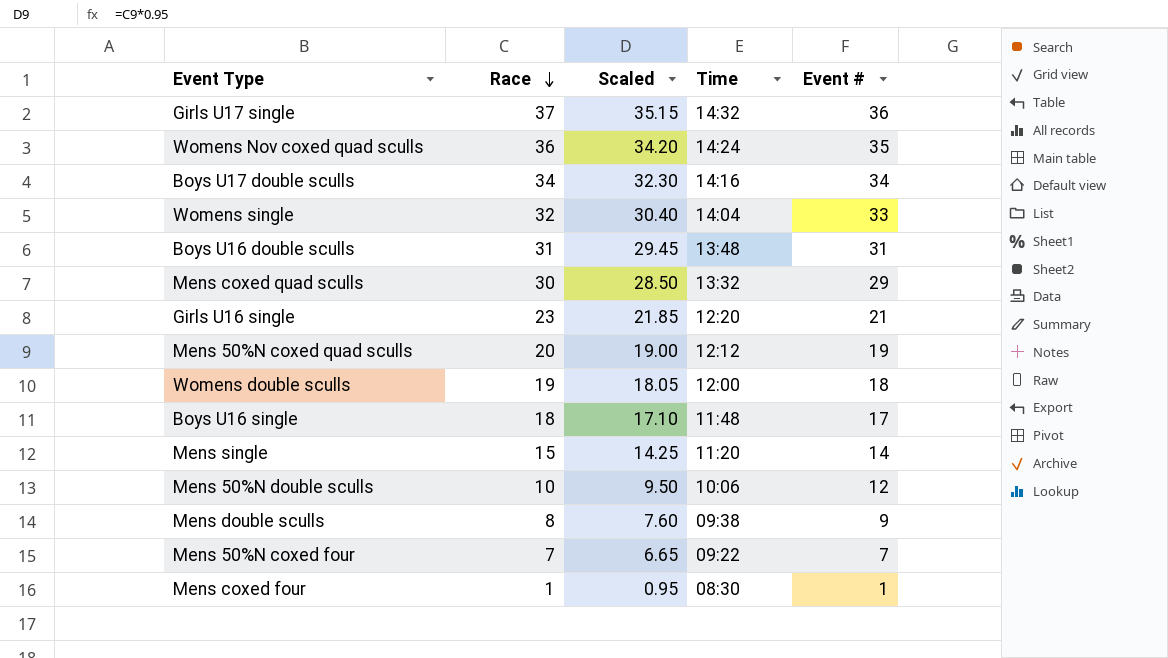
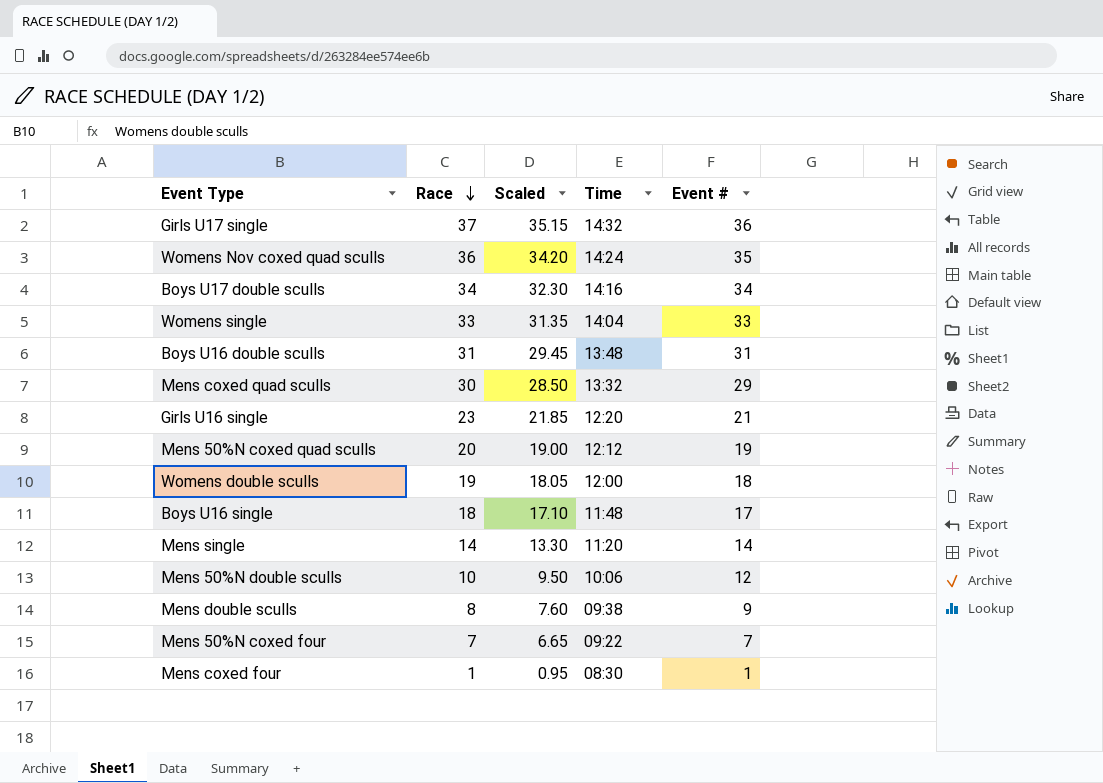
Womens single | Race: 32 -> 33
Womens single | Scaled: 30.40 -> 31.35
Mens single | Race: 15 -> 14
Mens single | Scaled: 14.25 -> 13.30

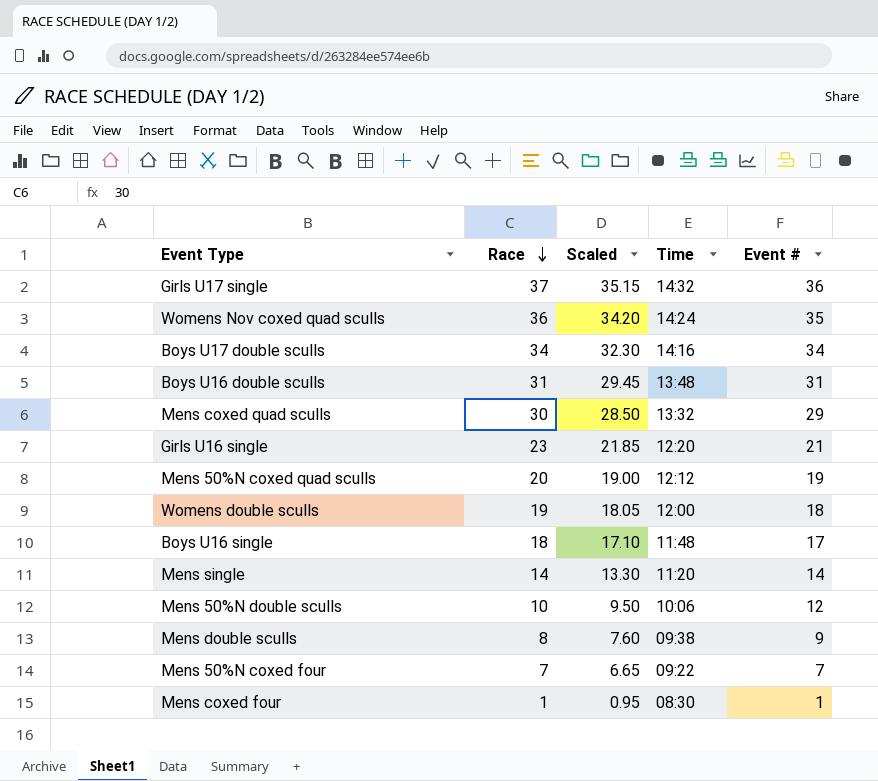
row Womens single: 33 | 31.35 | 14:04 | 33 -> none

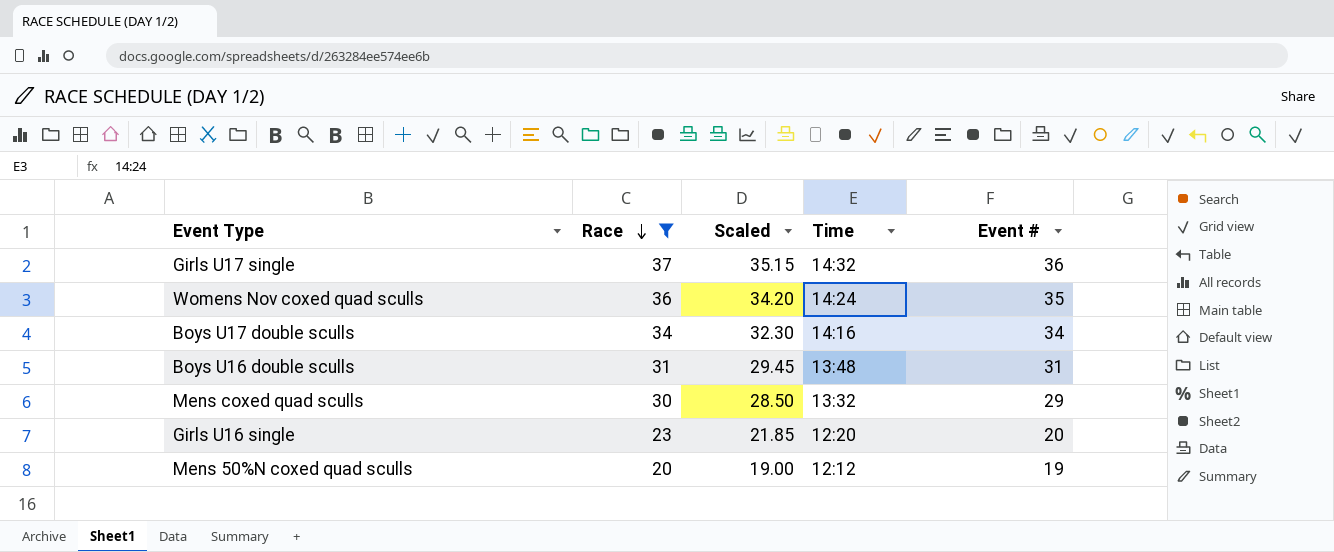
filter: none -> Race >= 20
Girls U16 single | Event #: 21 -> 20

